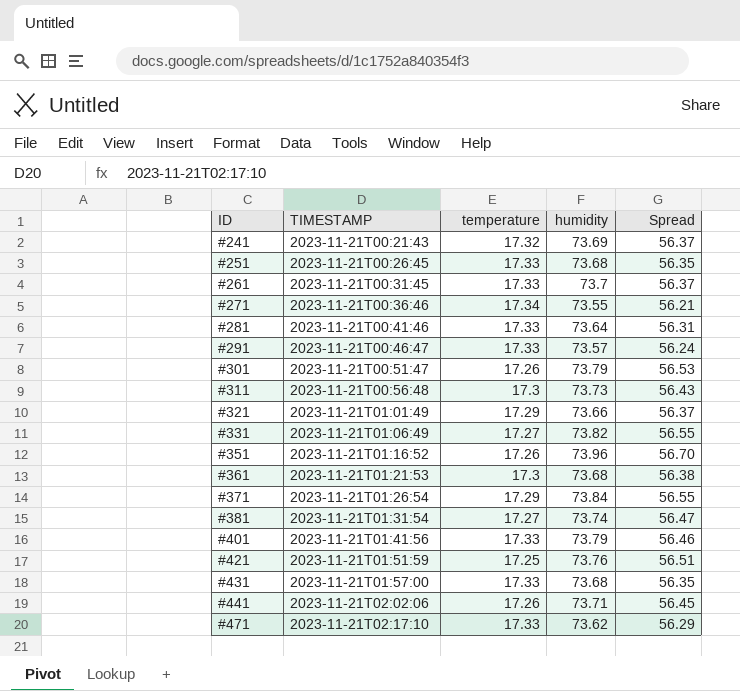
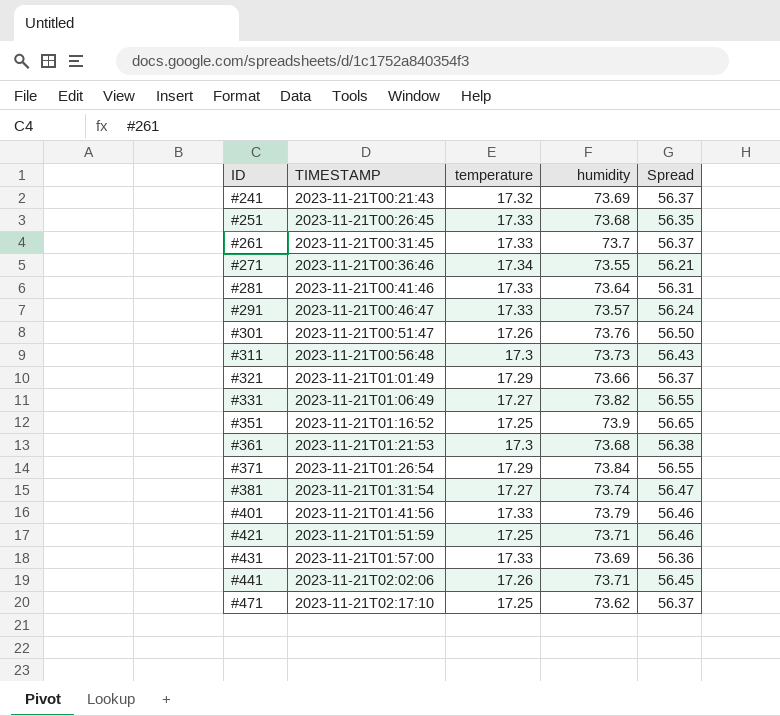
#301 | humidity: 73.79 -> 73.76
#301 | Spread: 56.53 -> 56.50
#351 | temperature: 17.26 -> 17.25
#351 | humidity: 73.96 -> 73.9
#351 | Spread: 56.70 -> 56.65
#421 | humidity: 73.76 -> 73.71
#421 | Spread: 56.51 -> 56.46
#431 | humidity: 73.68 -> 73.69
#431 | Spread: 56.35 -> 56.36
#471 | temperature: 17.33 -> 17.25
#471 | Spread: 56.29 -> 56.37

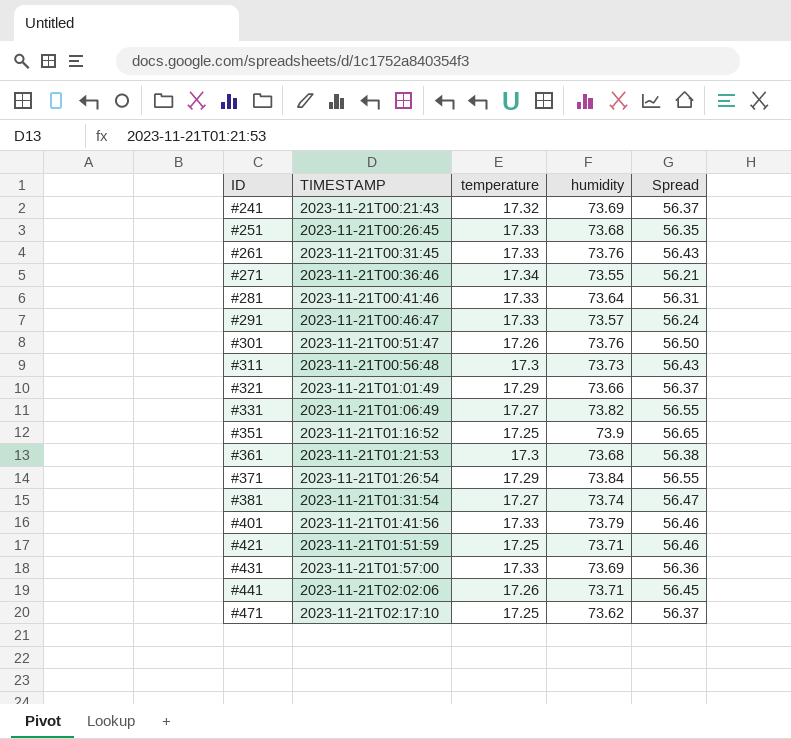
#261 | humidity: 73.7 -> 73.76
#261 | Spread: 56.37 -> 56.43

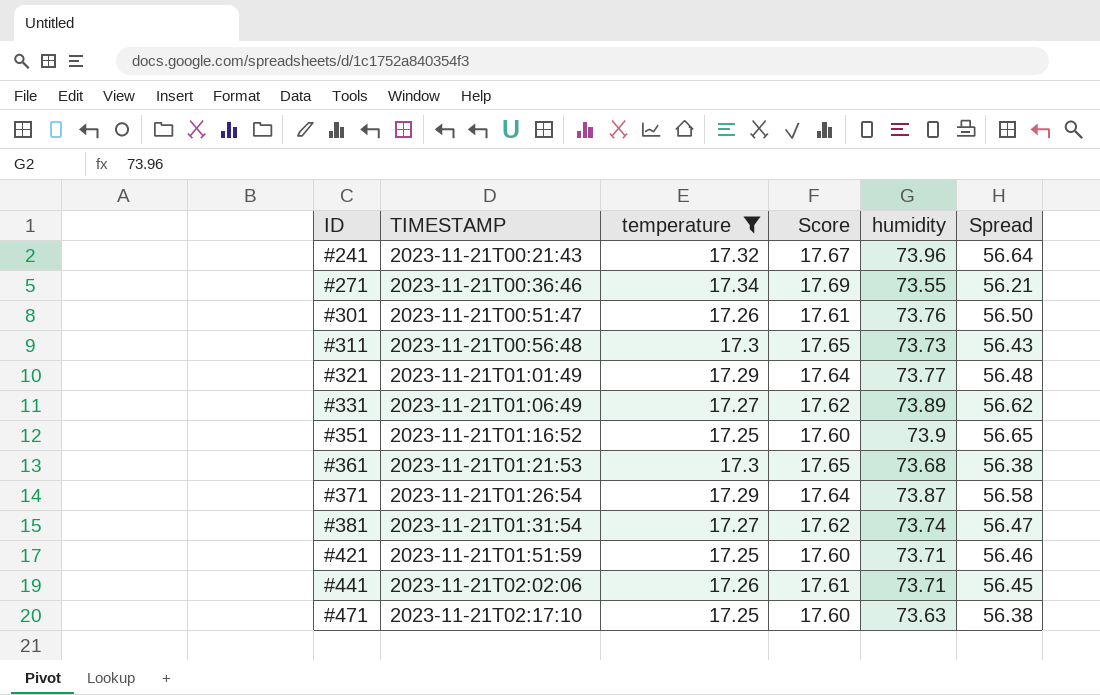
filter: none -> temperature != 17.33
column Score | formula: none -> [temperature] * 1.02
#241 | humidity: 73.69 -> 73.96
#241 | Spread: 56.37 -> 56.64
#321 | humidity: 73.66 -> 73.77
#321 | Spread: 56.37 -> 56.48
#331 | humidity: 73.82 -> 73.89
#331 | Spread: 56.55 -> 56.62
#371 | humidity: 73.84 -> 73.87
#371 | Spread: 56.55 -> 56.58
#471 | humidity: 73.62 -> 73.63
#471 | Spread: 56.37 -> 56.38

